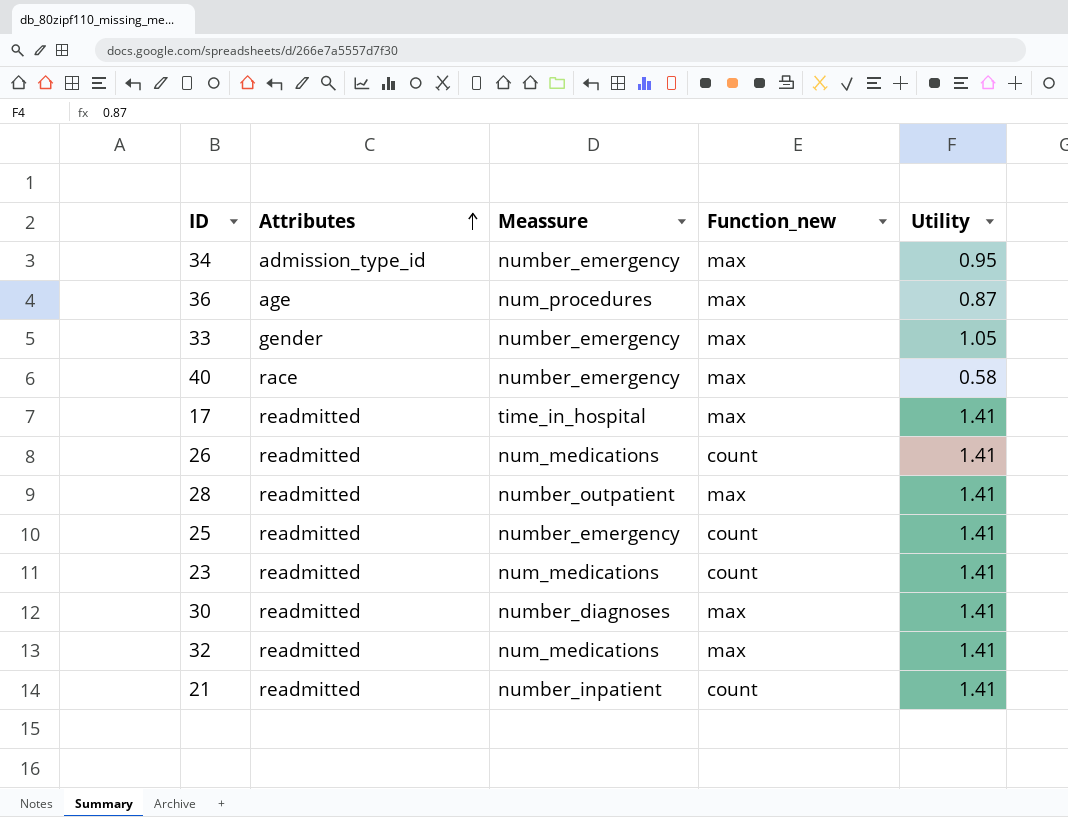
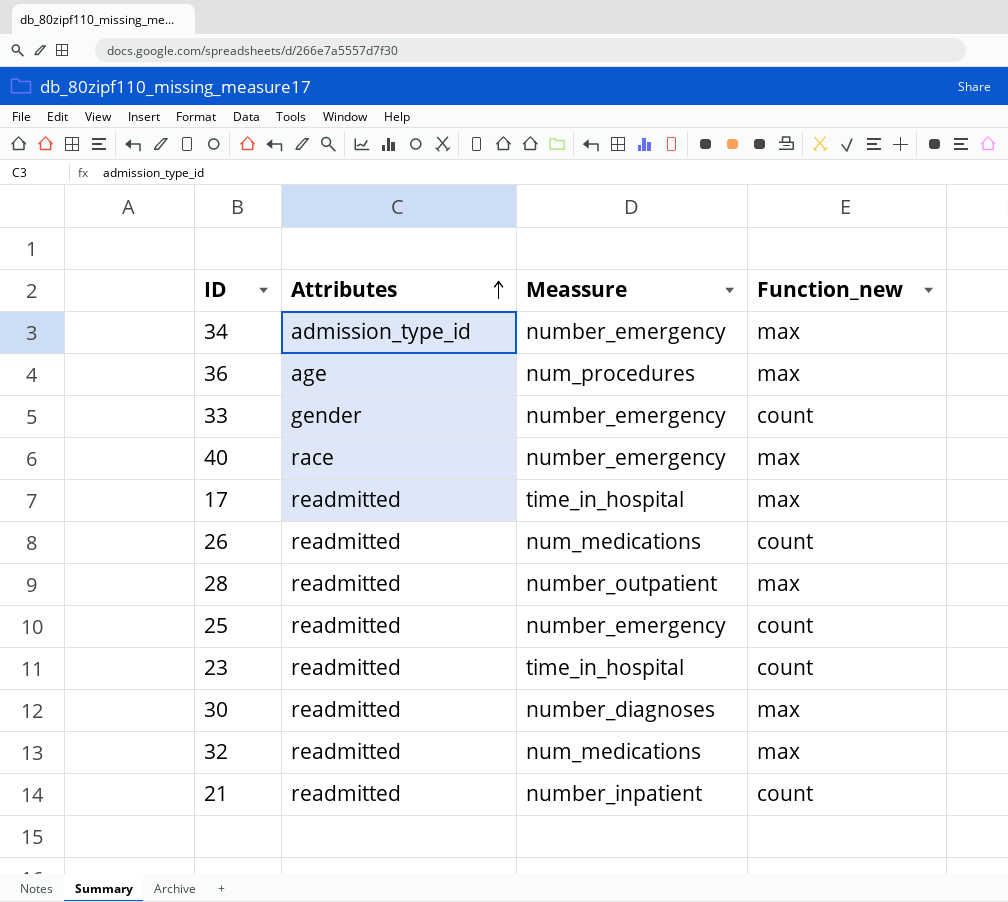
column Utility | position: 5 -> none
33 | Function_new: max -> count
23 | Meassure: num_medications -> time_in_hospital

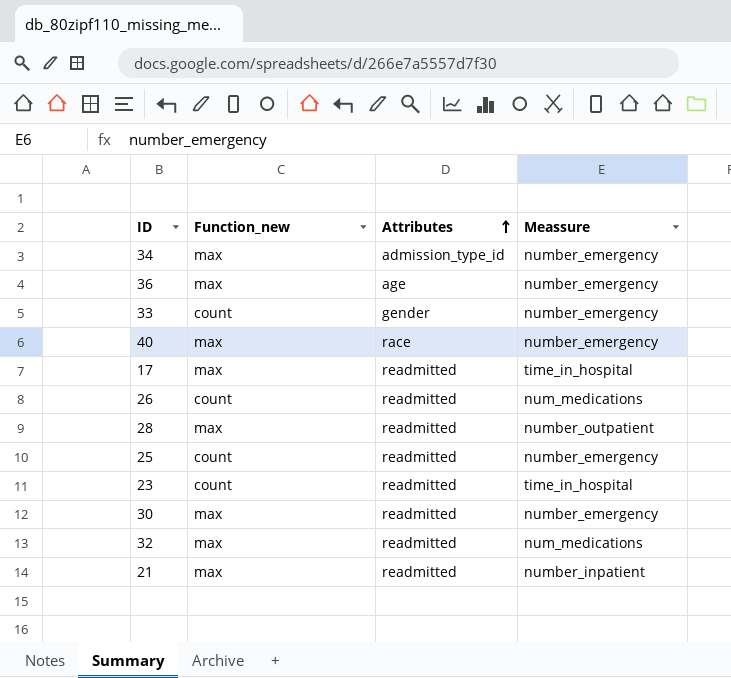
column Function_new | position: 4 -> 2
36 | Meassure: num_procedures -> number_emergency
30 | Meassure: number_diagnoses -> number_emergency
21 | Function_new: count -> max

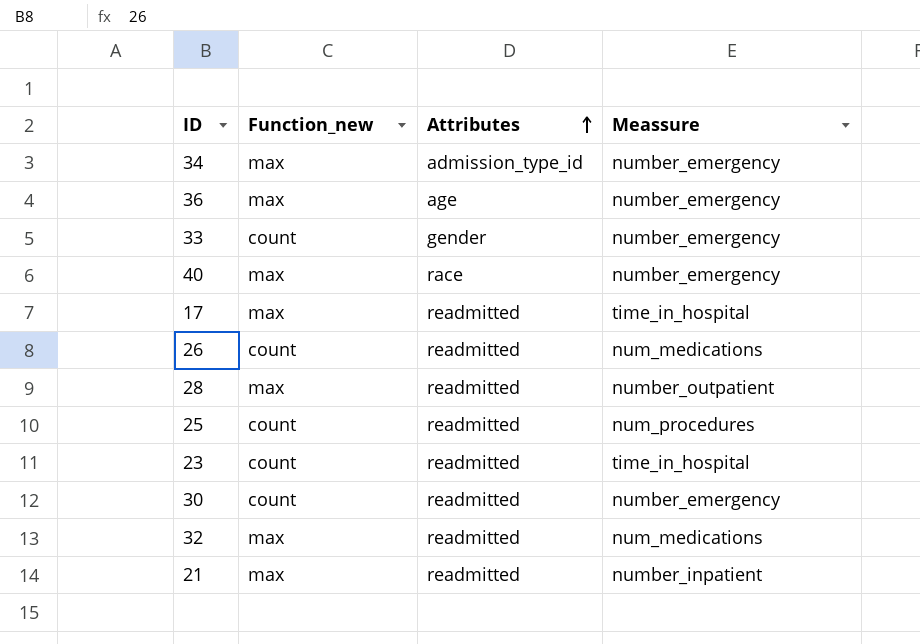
25 | Meassure: number_emergency -> num_procedures
30 | Function_new: max -> count

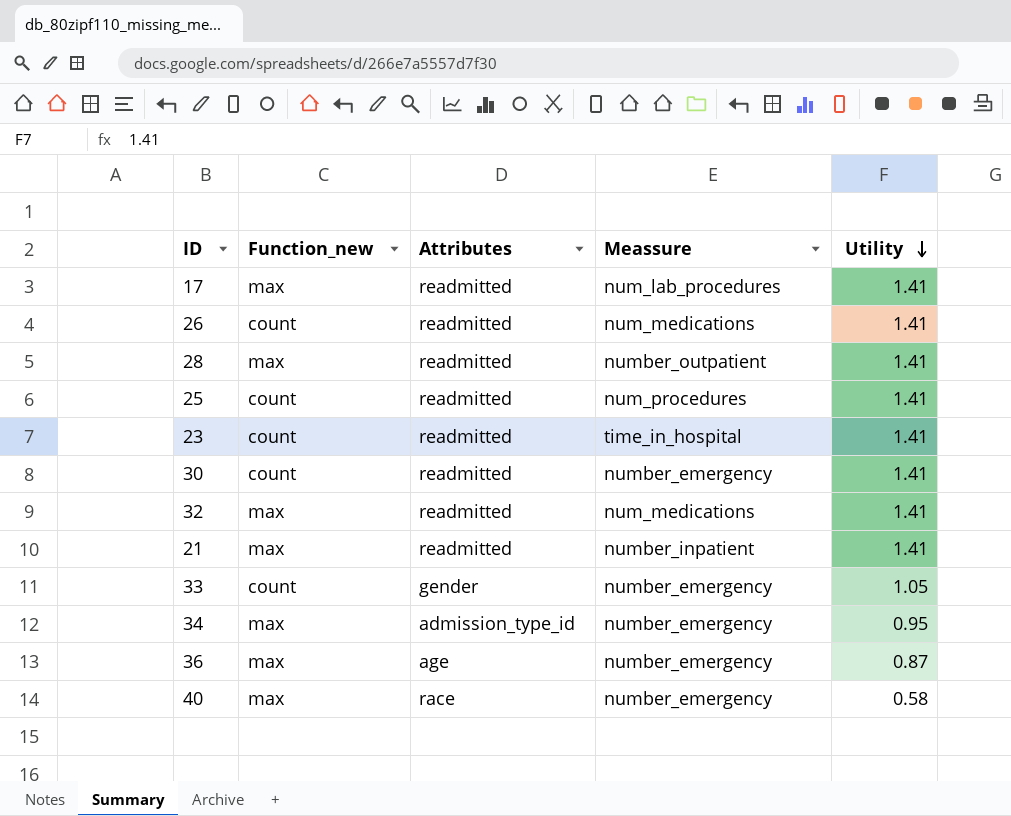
row order: Attributes ascending -> Utility descending
column Utility | position: none -> 5
17 | Meassure: time_in_hospital -> num_lab_procedures

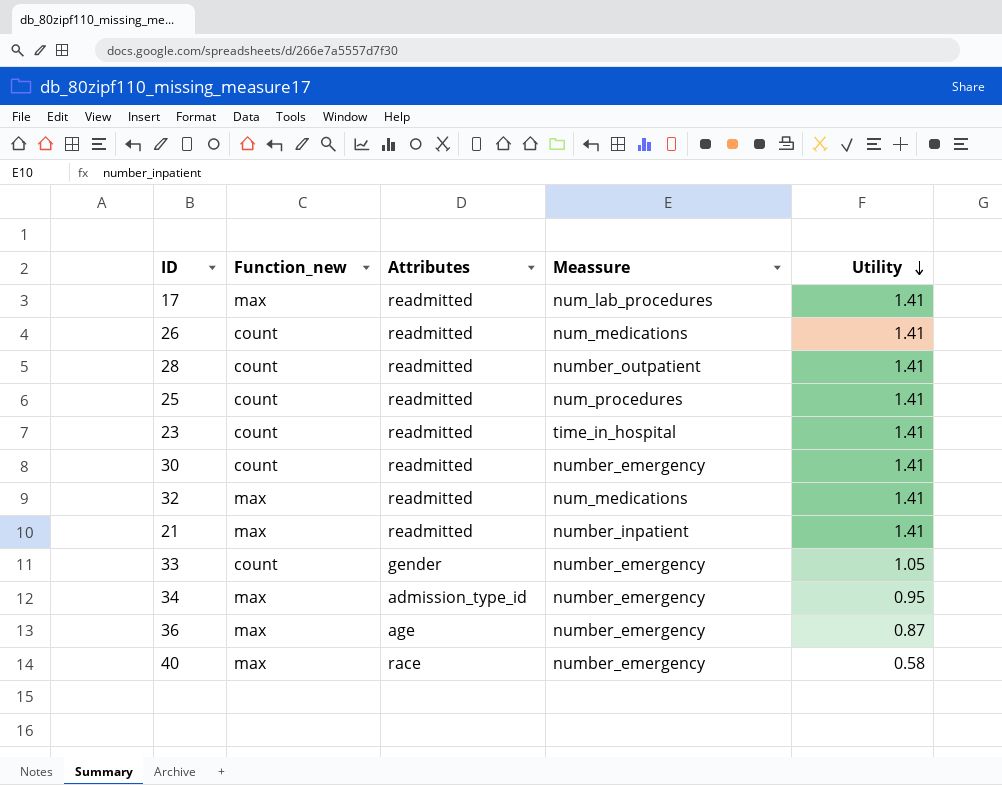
28 | Function_new: max -> count

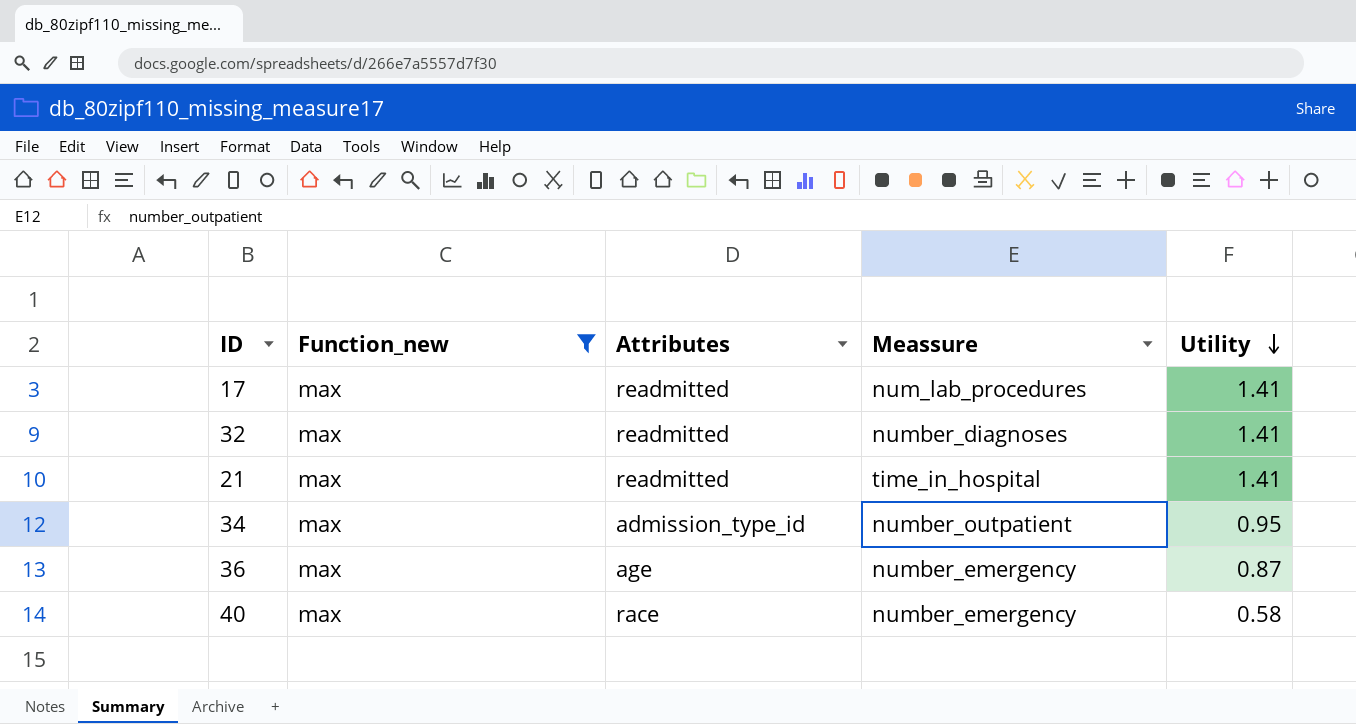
filter: none -> Function_new = max
32 | Meassure: num_medications -> number_diagnoses
21 | Meassure: number_inpatient -> time_in_hospital
34 | Meassure: number_emergency -> number_outpatient

